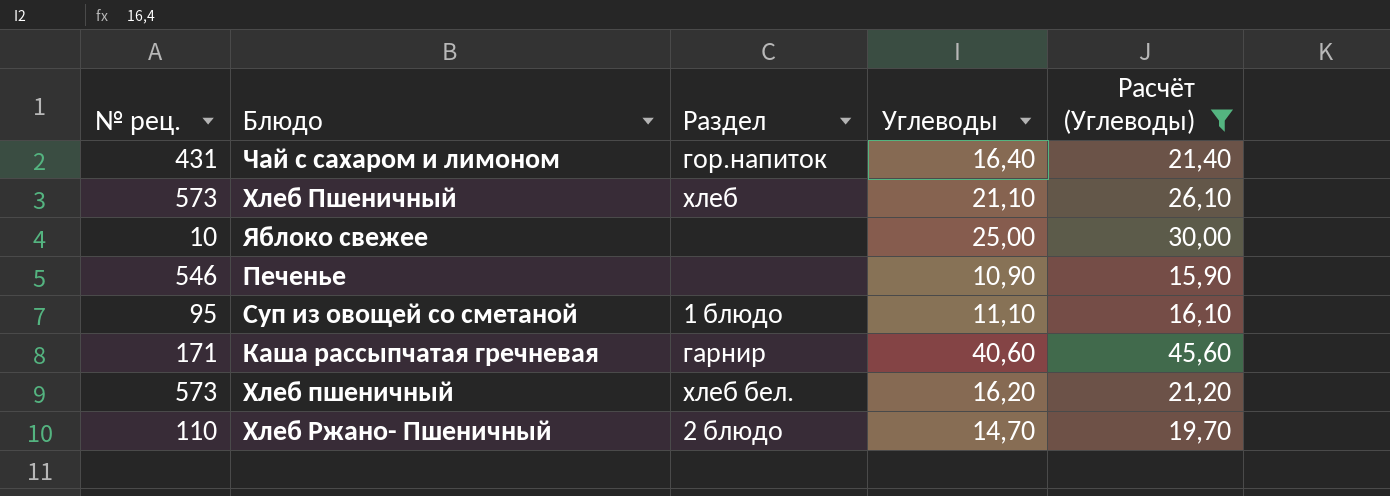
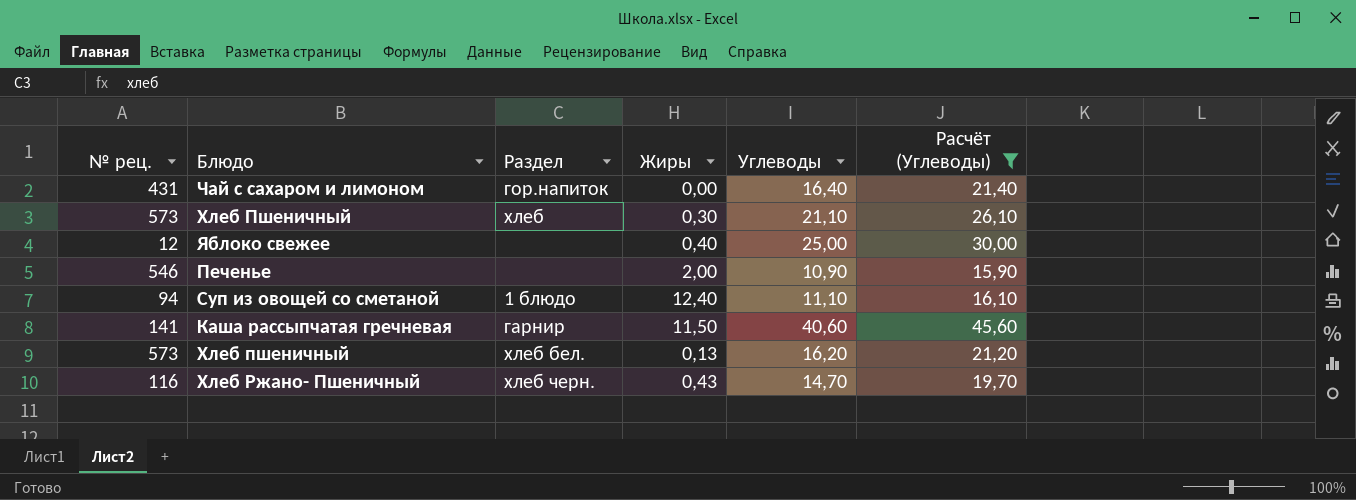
column Жиры | position: none -> 4
Яблоко свежее | № рец.: 10 -> 12
Суп из овощей со сметаной | № рец.: 95 -> 94
Каша рассыпчатая гречневая | № рец.: 171 -> 141
Хлеб Ржано- Пшеничный | № рец.: 110 -> 116
Хлеб Ржано- Пшеничный | Раздел: 2 блюдо -> хлеб черн.

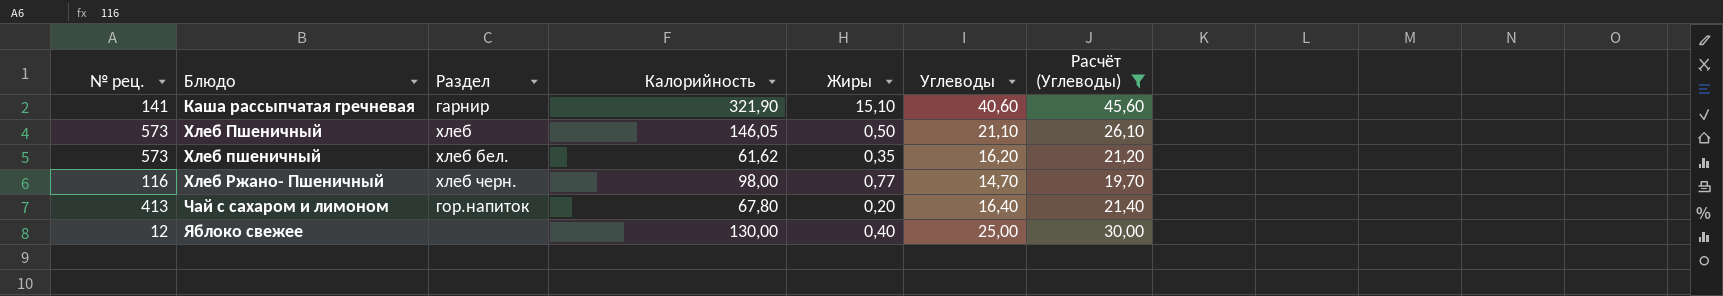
row order: none -> Блюдо ascending
column Калорийность | position: none -> 4
row Печенье: 546 | none | 2,00 | 10,90 | 15,90 -> none
row Суп из овощей со сметаной: 94 | 1 блюдо | 12,40 | 11,10 | 16,10 -> none
Каша рассыпчатая гречневая | Жиры: 11,50 -> 15,10
Хлеб Пшеничный | Жиры: 0,30 -> 0,50
Хлеб пшеничный | Жиры: 0,13 -> 0,35
Хлеб Ржано- Пшеничный | Жиры: 0,43 -> 0,77
Чай с сахаром и лимоном | № рец.: 431 -> 413
Чай с сахаром и лимоном | Жиры: 0,00 -> 0,20

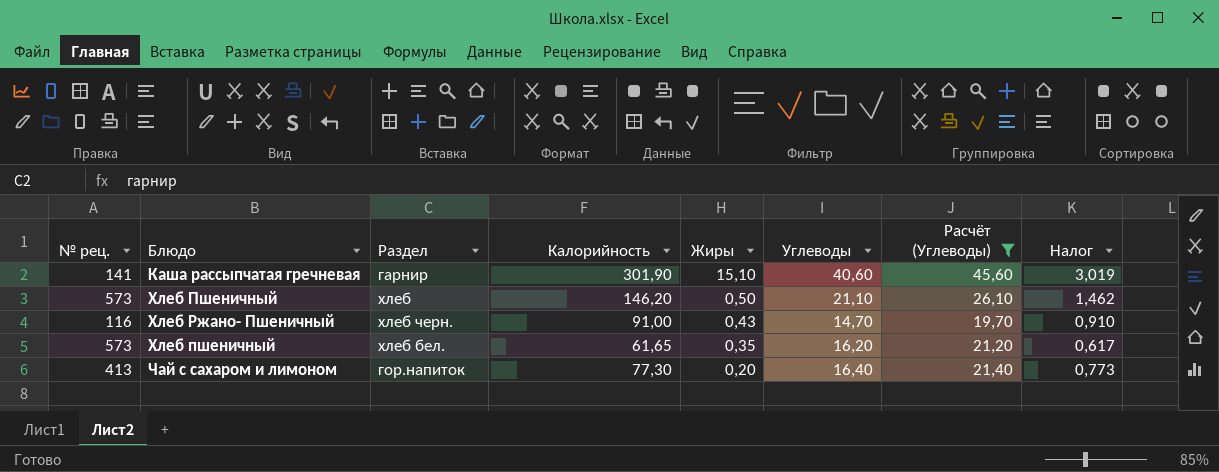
row order: Блюдо ascending -> Жиры descending
column Налог | formula: none -> [Калорийность] * 0,01
row Яблоко свежее: 12 | none | 130,00 | 0,40 | 25,00 | 30,00 -> none
Каша рассыпчатая гречневая | Калорийность: 321,90 -> 301,90
Хлеб Пшеничный | Калорийность: 146,05 -> 146,20
Хлеб Ржано- Пшеничный | Калорийность: 98,00 -> 91,00
Хлеб Ржано- Пшеничный | Жиры: 0,77 -> 0,43
Хлеб пшеничный | Калорийность: 61,62 -> 61,65
Чай с сахаром и лимоном | Калорийность: 67,80 -> 77,30

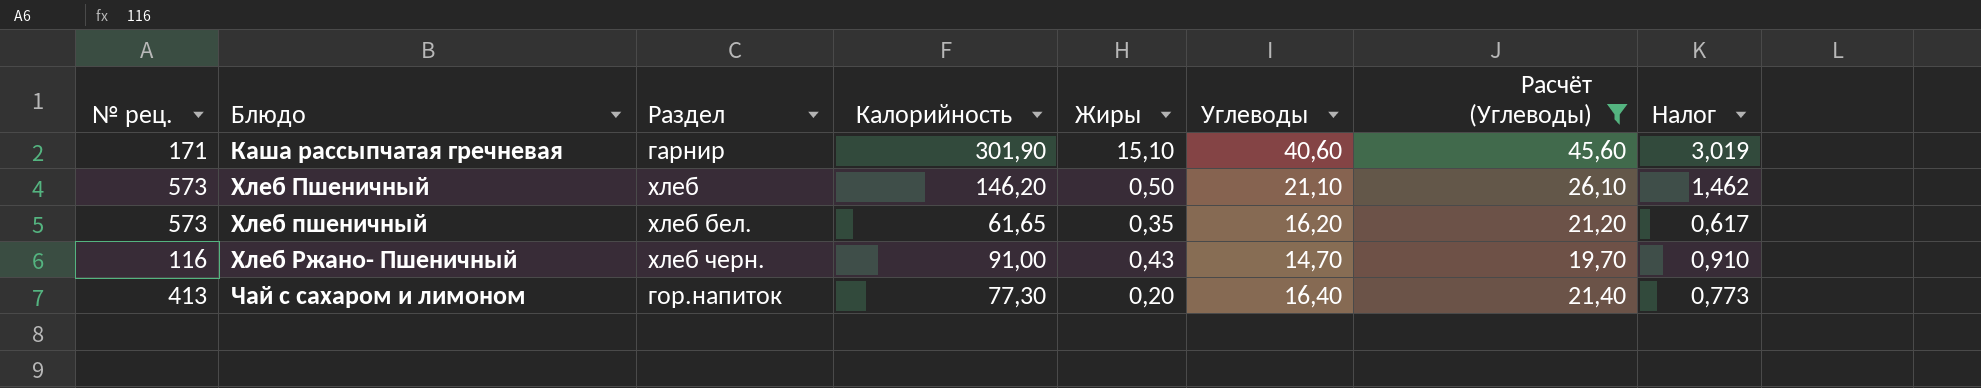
row order: Жиры descending -> Блюдо ascending
Каша рассыпчатая гречневая | № рец.: 141 -> 171

